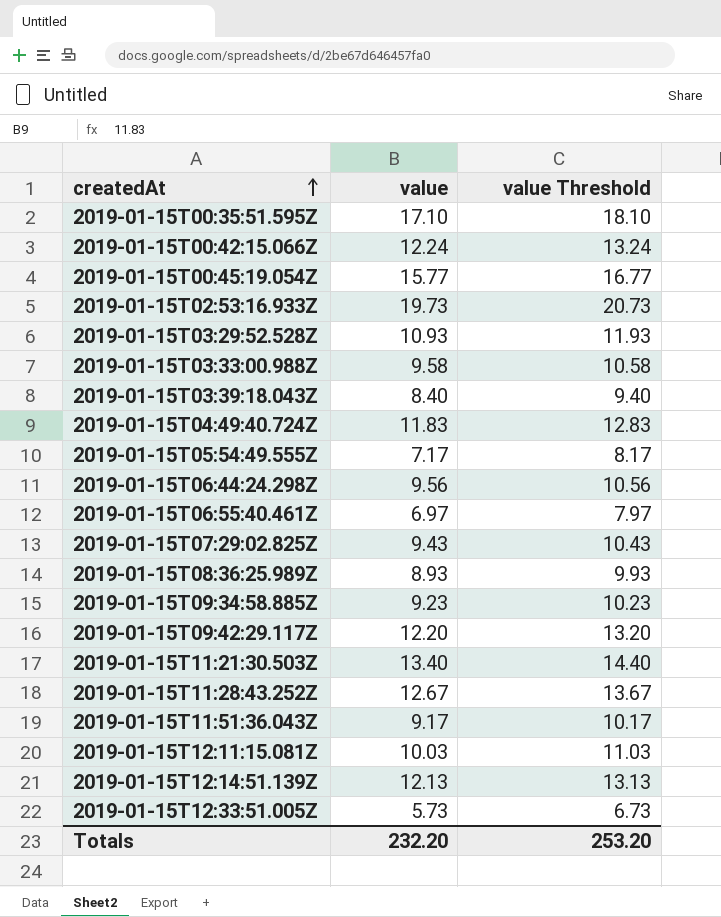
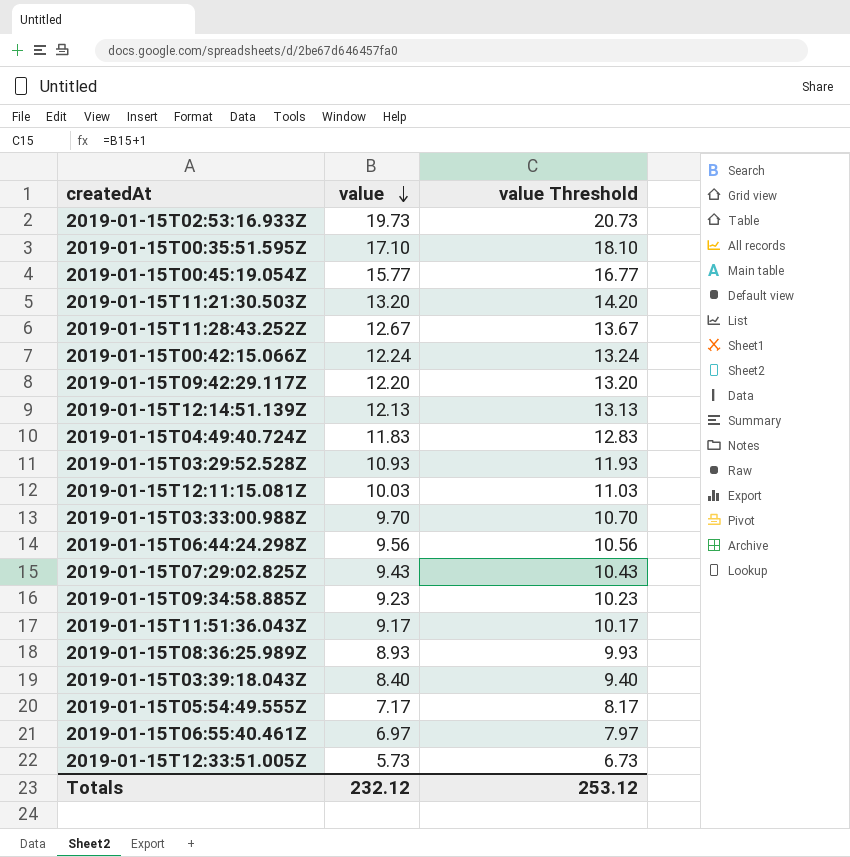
row order: createdAt ascending -> value descending
2019-01-15T11:21:30.503Z | value: 13.40 -> 13.20
2019-01-15T11:21:30.503Z | value Threshold: 14.40 -> 14.20
2019-01-15T03:33:00.988Z | value: 9.58 -> 9.70
2019-01-15T03:33:00.988Z | value Threshold: 10.58 -> 10.70
Totals | value: 232.20 -> 232.12
Totals | value Threshold: 253.20 -> 253.12

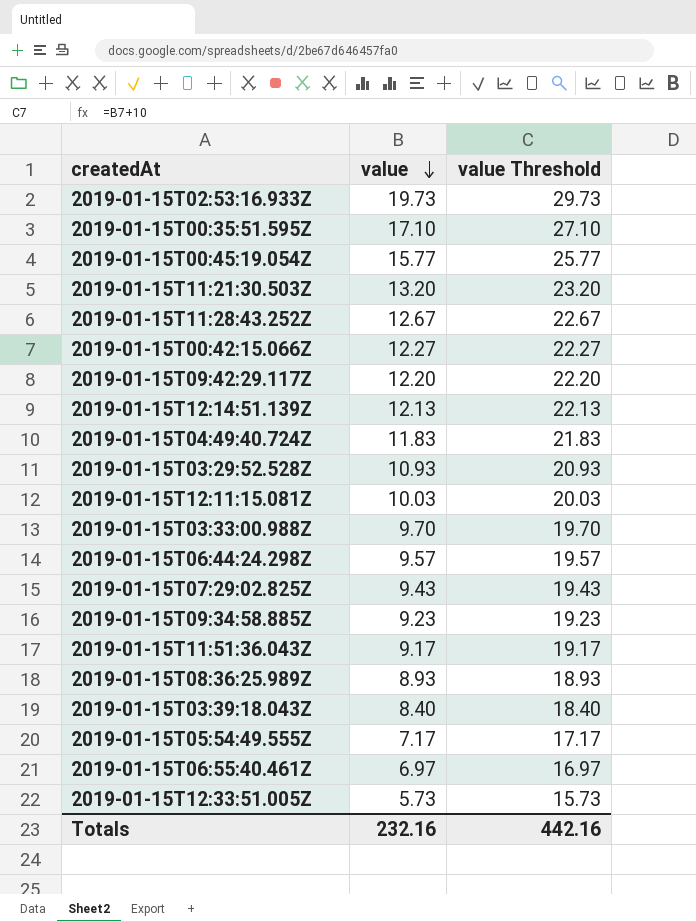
column value Threshold | formula: [value] + 1 -> [value] + 10
2019-01-15T00:42:15.066Z | value: 12.24 -> 12.27
2019-01-15T06:44:24.298Z | value: 9.56 -> 9.57
Totals | value: 232.12 -> 232.16
Totals | value Threshold: 253.12 -> 442.16

